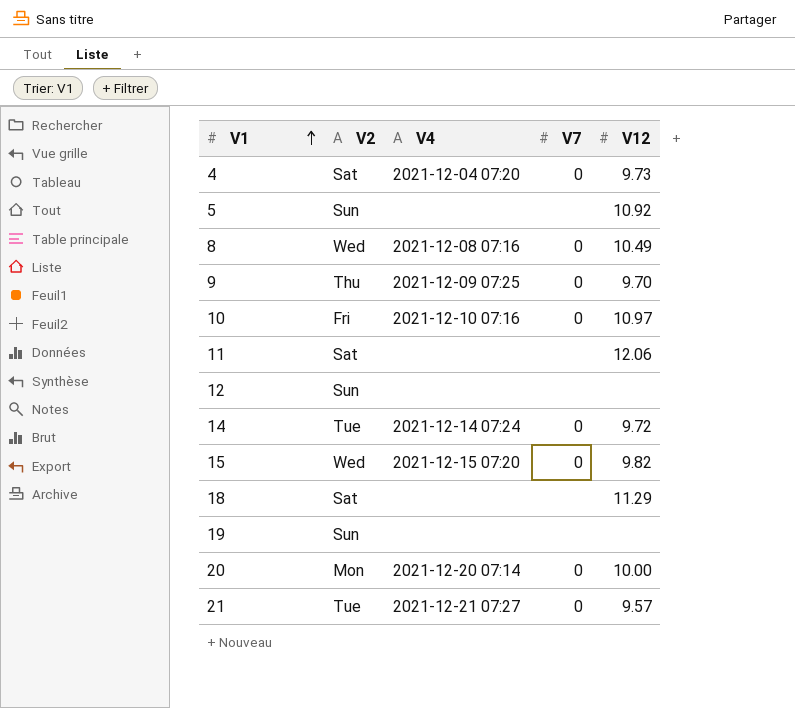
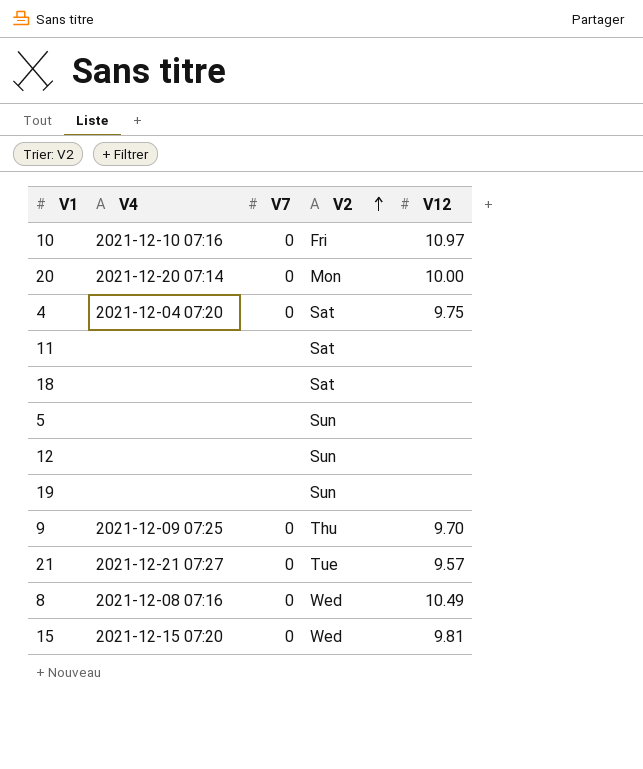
row order: V1 ascending -> V2 ascending
column V2 | position: 2 -> 4
row 14: Tue | 2021-12-14 07:24 | 0 | 9.72 -> none
4 | V12: 9.73 -> 9.75
11 | V12: 12.06 -> none
18 | V12: 11.29 -> none
5 | V12: 10.92 -> none
15 | V12: 9.82 -> 9.81

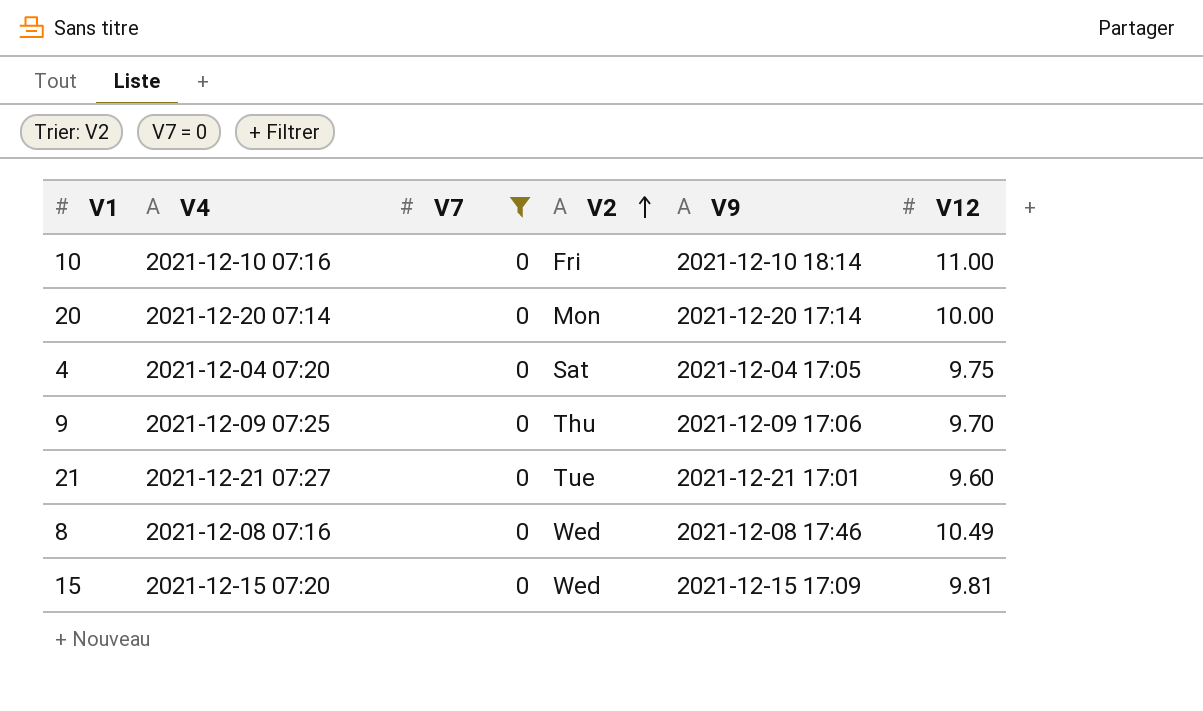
filter: none -> V7 = 0
column V9 | position: none -> 5
10 | V12: 10.97 -> 11.00
21 | V12: 9.57 -> 9.60

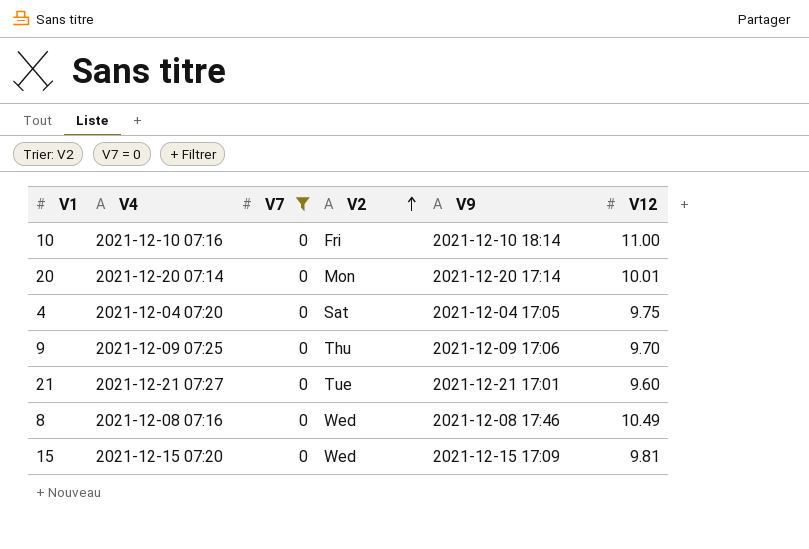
20 | V12: 10.00 -> 10.01

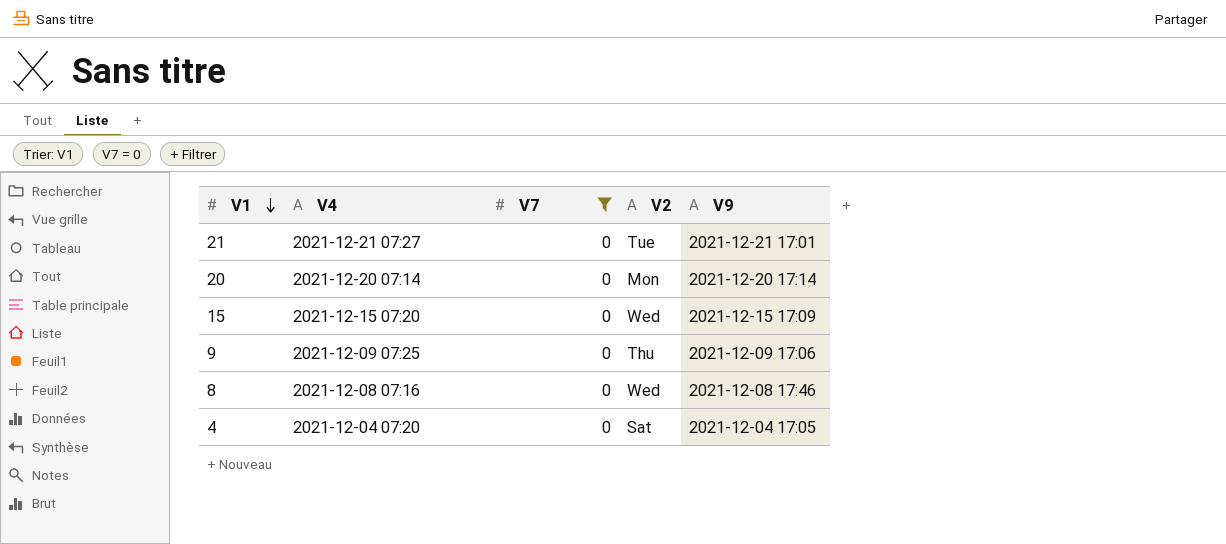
row order: V2 ascending -> V1 descending
column V12 | position: 6 -> none
row 10: 2021-12-10 07:16 | 0 | Fri | 2021-12-10 18:14 | 11.00 -> none

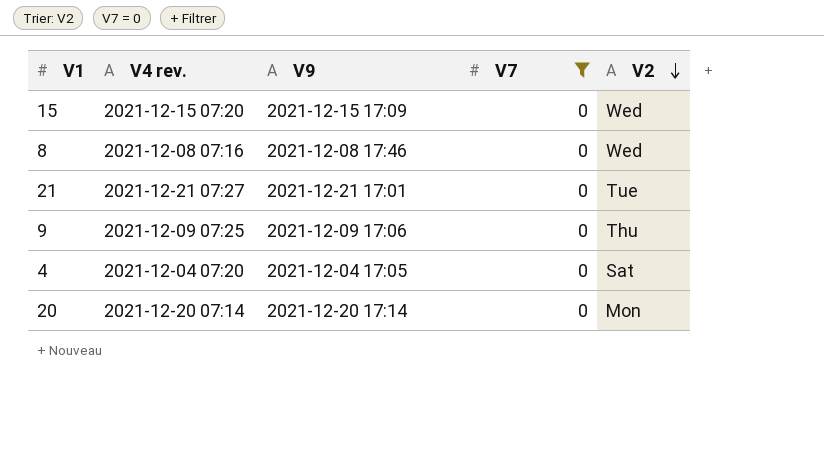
row order: V1 descending -> V2 descending
column name: V4 -> V4 rev.
column V9 | position: 5 -> 3

